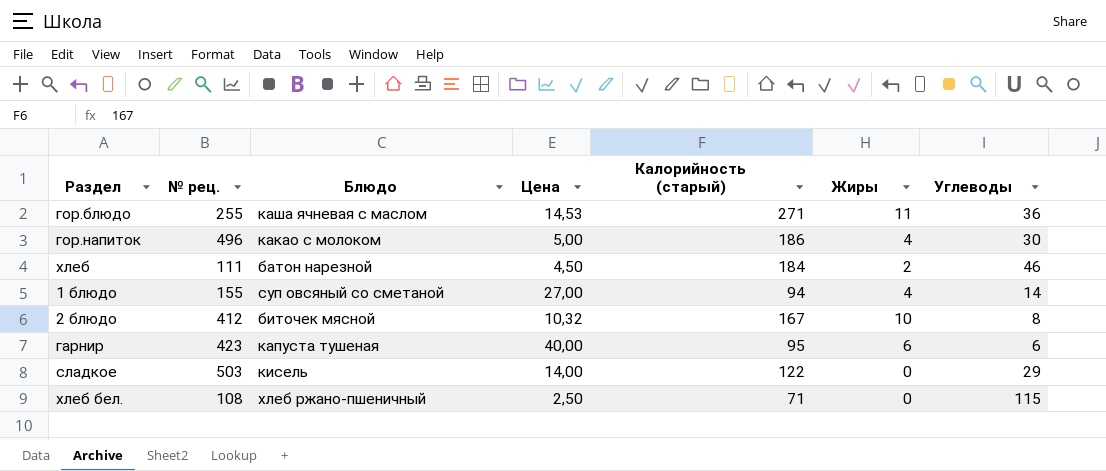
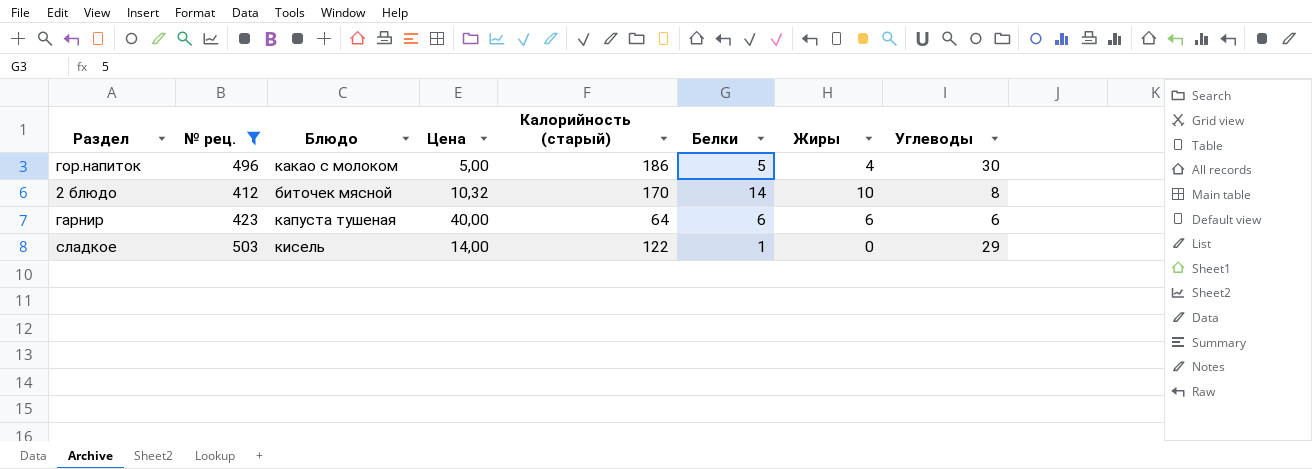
filter: none -> № рец. >= 412
column Белки | position: none -> 6
2 блюдо | Калорийность (старый): 167 -> 170
гарнир | Калорийность (старый): 95 -> 64

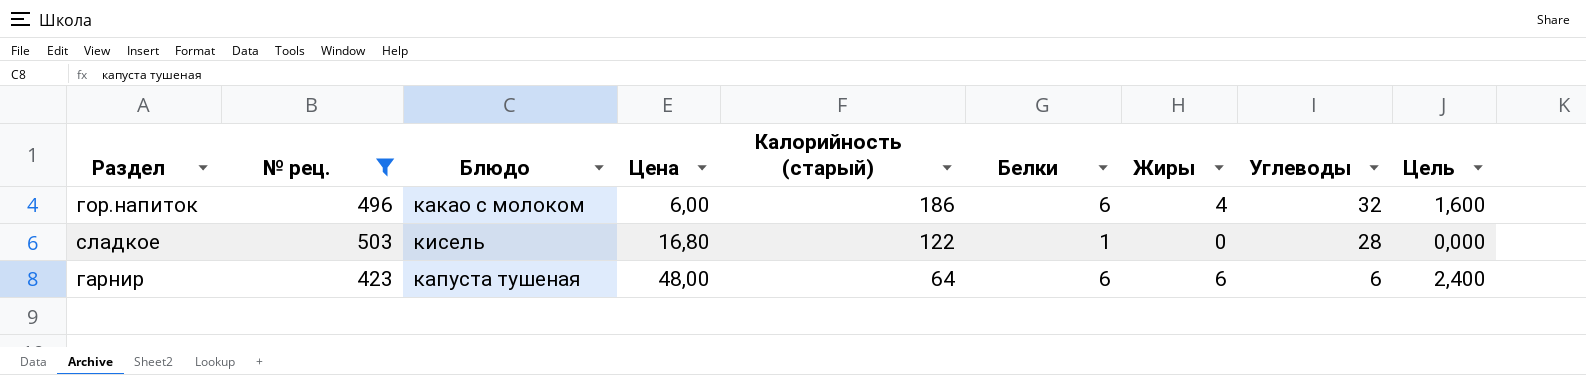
row order: none -> Цена ascending
column Цель | formula: none -> [Жиры] * 0,4
row 2 блюдо: 412 | биточек мясной | 10,32 | 170 | 14 | 10 | 8 -> none
гор.напиток | Цена: 5,00 -> 6,00
гор.напиток | Белки: 5 -> 6
гор.напиток | Углеводы: 30 -> 32
сладкое | Цена: 14,00 -> 16,80
сладкое | Углеводы: 29 -> 28
гарнир | Цена: 40,00 -> 48,00

